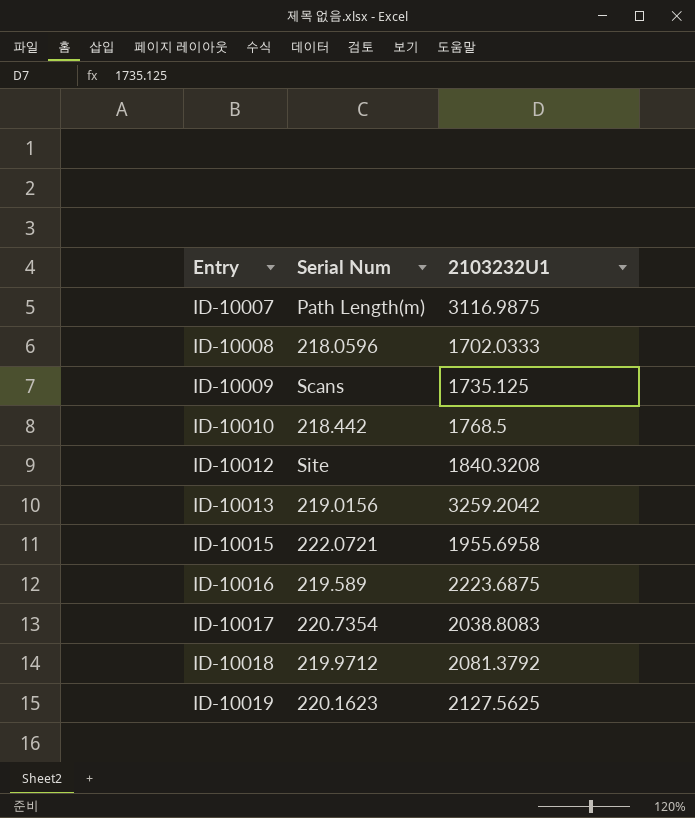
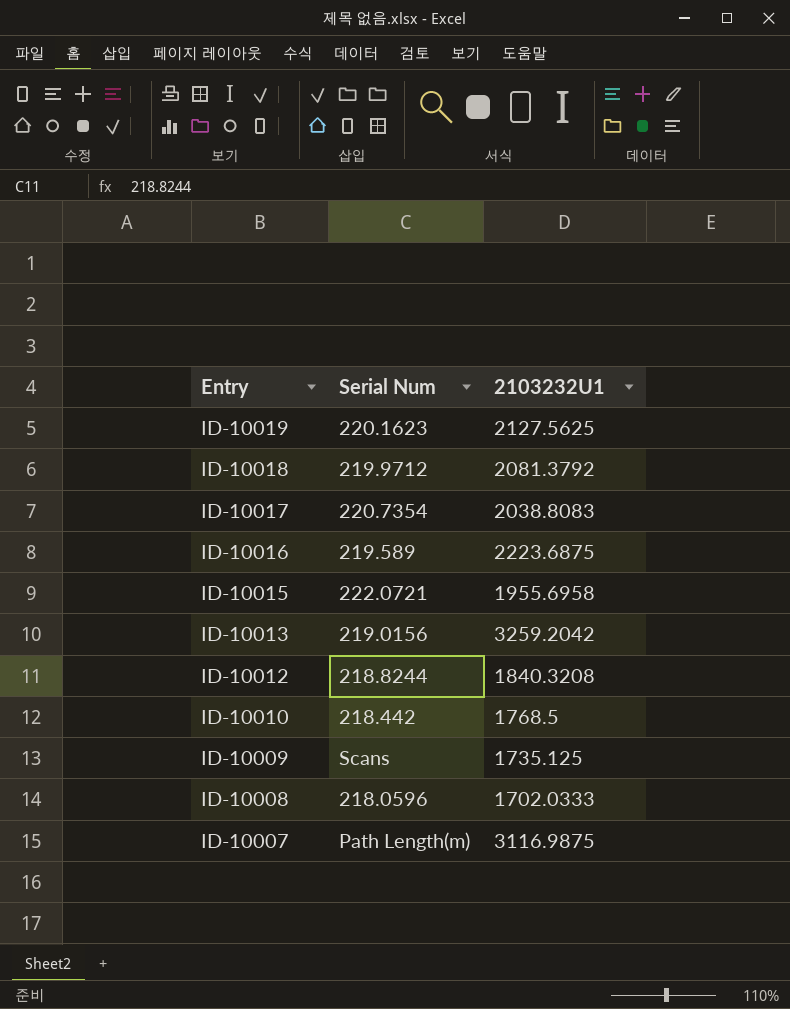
row order: Entry ascending -> Entry descending
ID-10012 | Serial Num: Site -> 218.8244

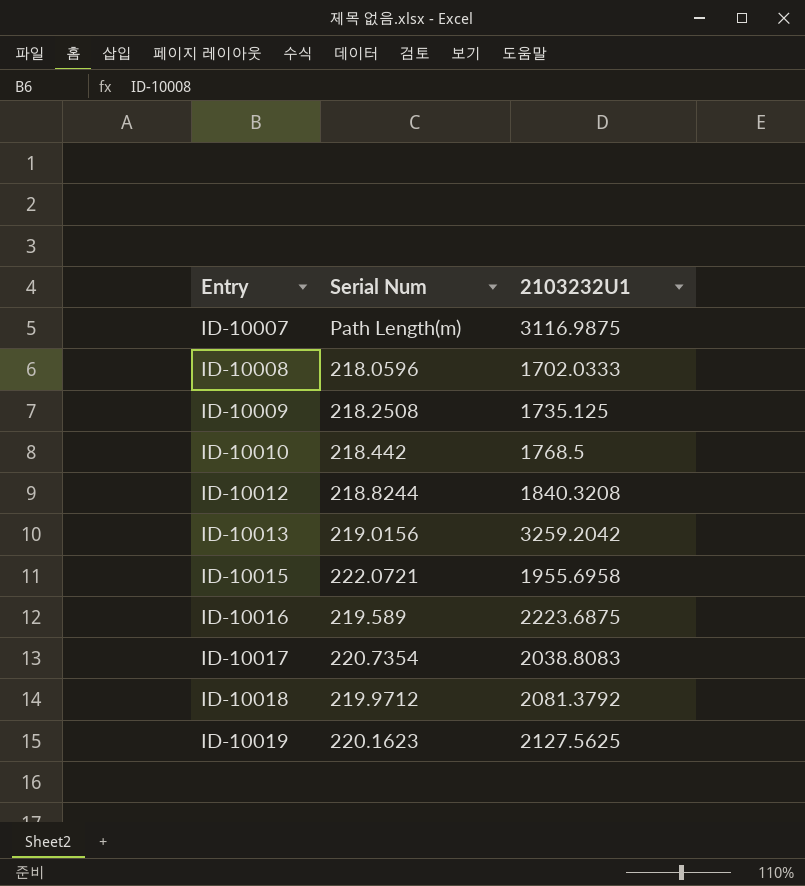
row order: Entry descending -> Entry ascending
ID-10009 | Serial Num: Scans -> 218.2508

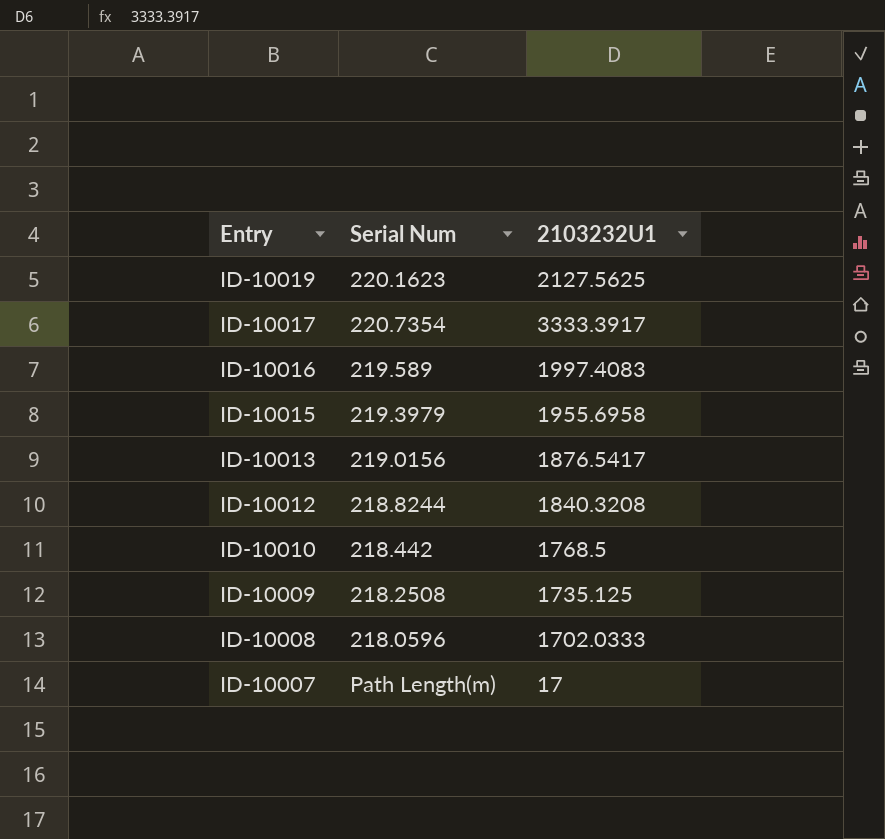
row order: Entry ascending -> Entry descending
row ID-10018: 219.9712 | 2081.3792 -> none
ID-10017 | 2103232U1: 2038.8083 -> 3333.3917
ID-10016 | 2103232U1: 2223.6875 -> 1997.4083
ID-10015 | Serial Num: 222.0721 -> 219.3979
ID-10013 | 2103232U1: 3259.2042 -> 1876.5417
ID-10007 | 2103232U1: 3116.9875 -> 17

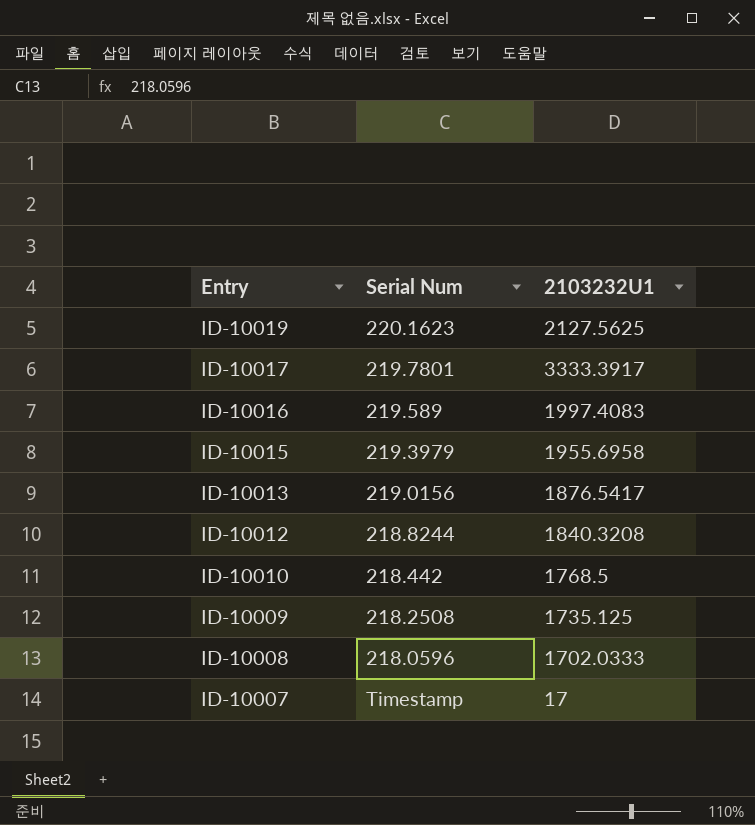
ID-10017 | Serial Num: 220.7354 -> 219.7801
ID-10007 | Serial Num: Path Length(m) -> Timestamp

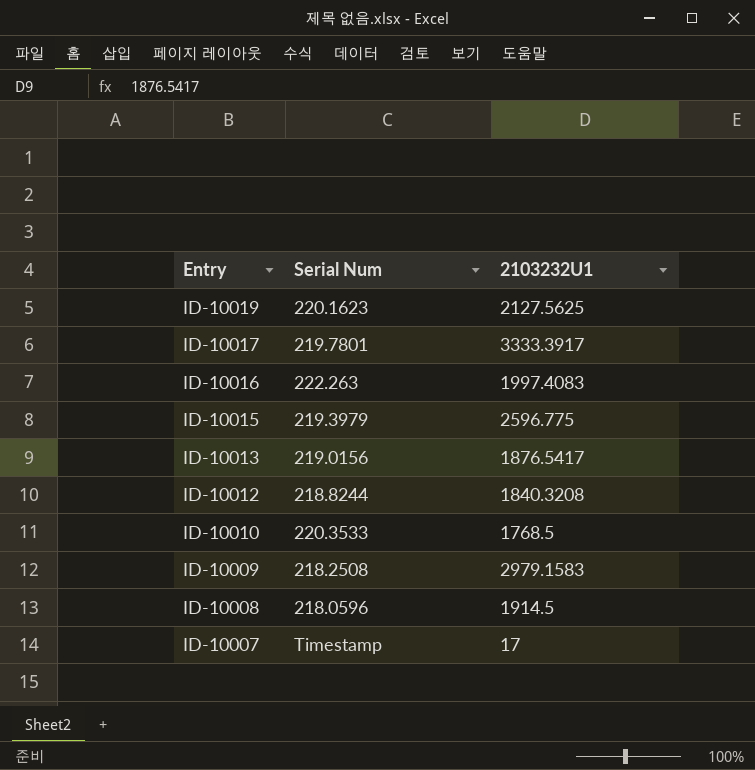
ID-10016 | Serial Num: 219.589 -> 222.263
ID-10015 | 2103232U1: 1955.6958 -> 2596.775
ID-10010 | Serial Num: 218.442 -> 220.3533
ID-10009 | 2103232U1: 1735.125 -> 2979.1583
ID-10008 | 2103232U1: 1702.0333 -> 1914.5

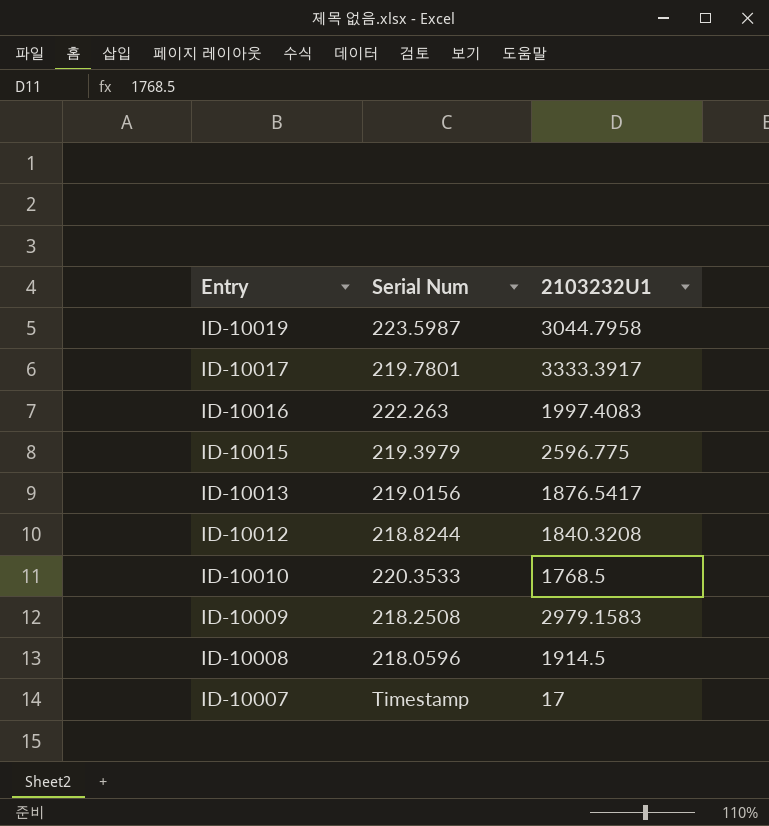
ID-10019 | Serial Num: 220.1623 -> 223.5987
ID-10019 | 2103232U1: 2127.5625 -> 3044.7958

